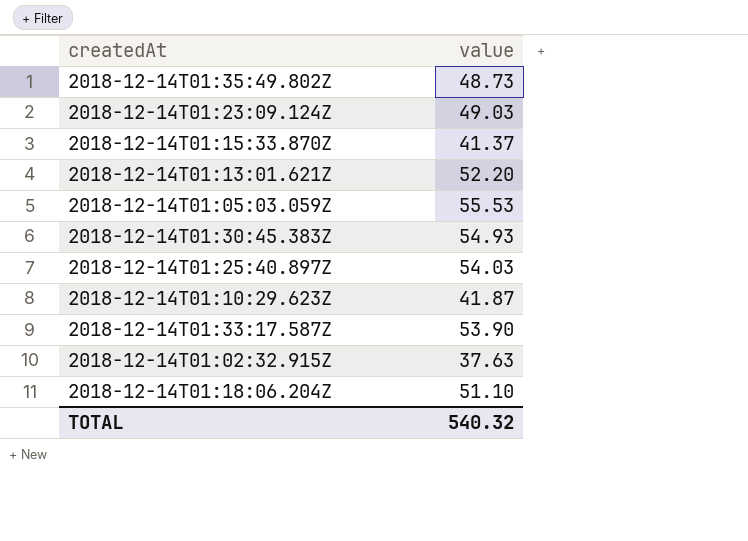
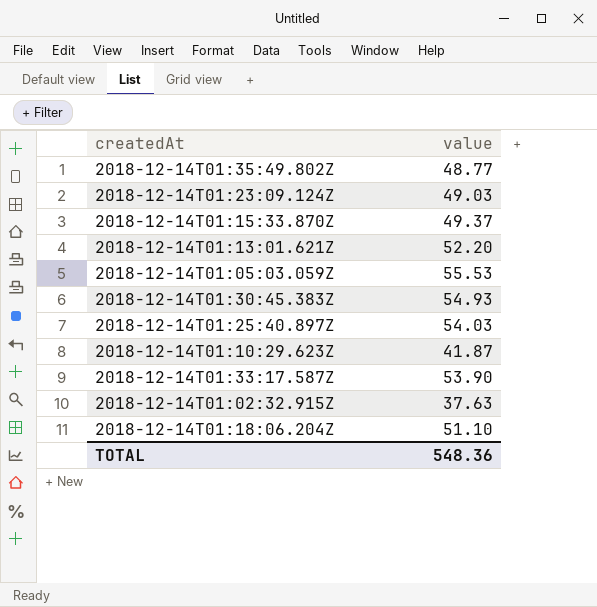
2018-12-14T01:35:49.802Z | value: 48.73 -> 48.77
2018-12-14T01:15:33.870Z | value: 41.37 -> 49.37
TOTAL | value: 540.32 -> 548.36

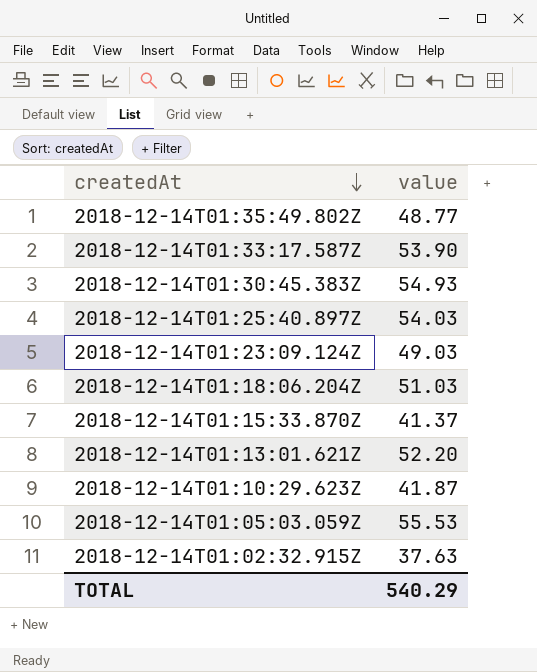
row order: none -> createdAt descending
2018-12-14T01:18:06.204Z | value: 51.10 -> 51.03
2018-12-14T01:15:33.870Z | value: 49.37 -> 41.37
TOTAL | value: 548.36 -> 540.29

